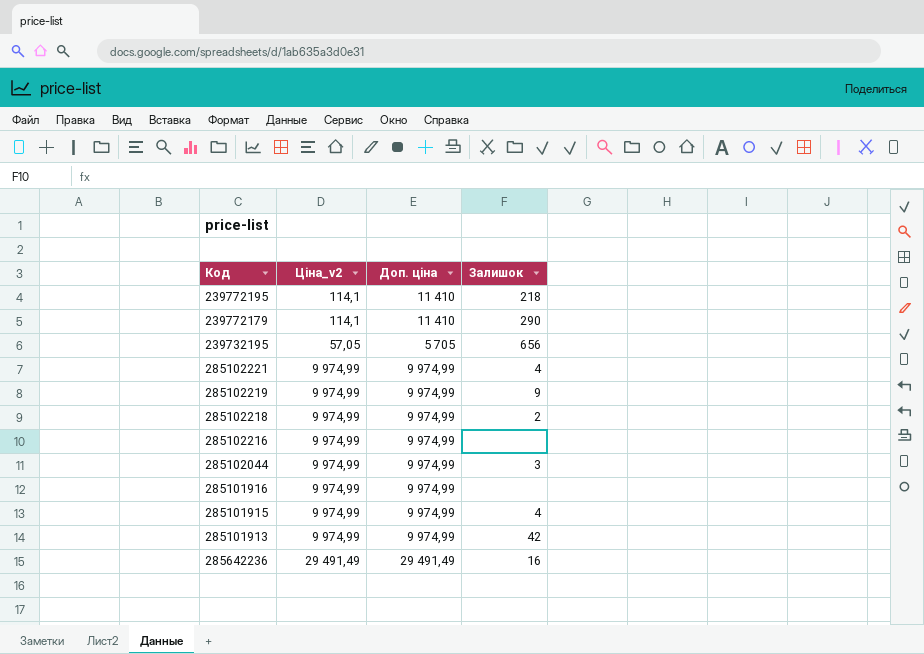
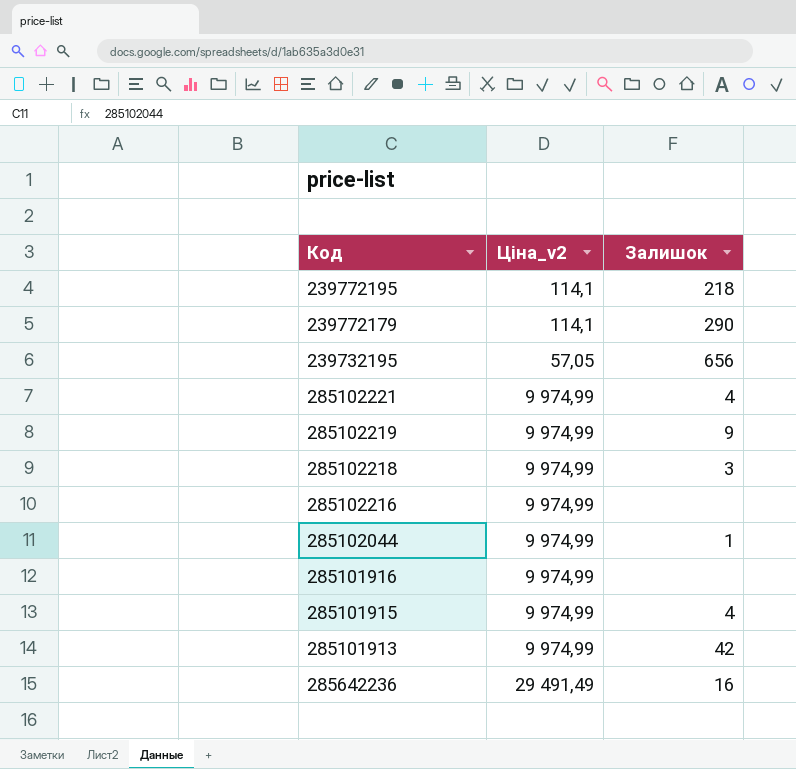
column Доп. ціна | position: 3 -> none
285102218 | Залишок: 2 -> 3
285102044 | Залишок: 3 -> 1

